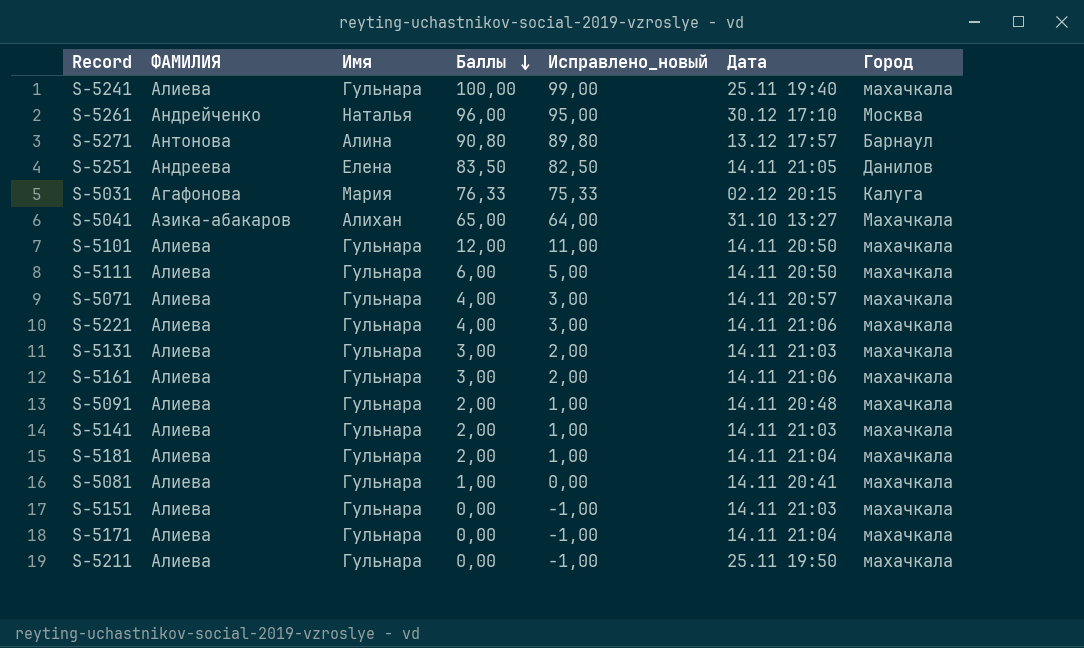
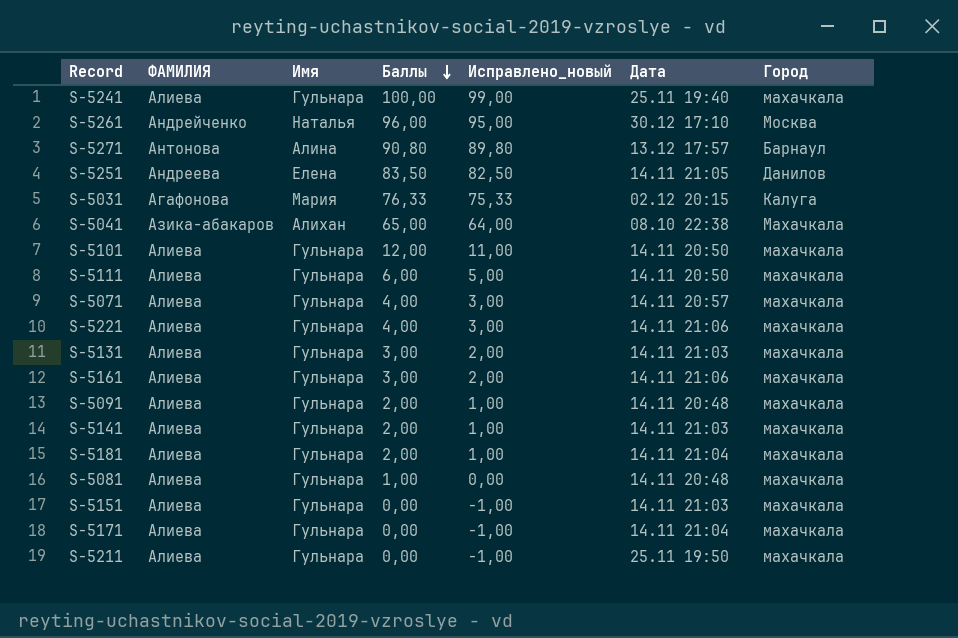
S-5041 | Дата: 31.10 13:27 -> 08.10 22:38
S-5081 | Дата: 14.11 20:41 -> 14.11 20:48

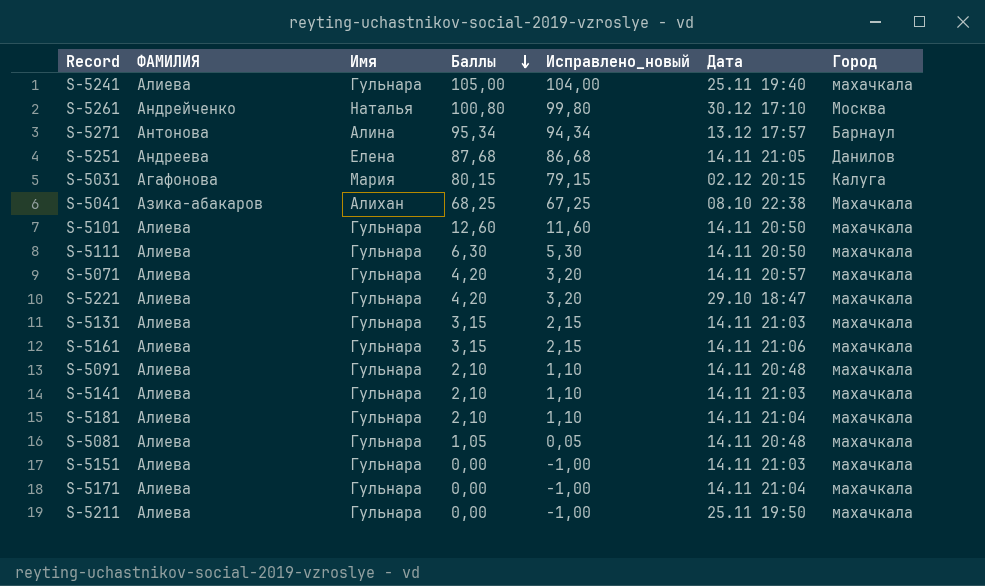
S-5241 | Баллы: 100,00 -> 105,00
S-5241 | Исправлено_новый: 99,00 -> 104,00
S-5261 | Баллы: 96,00 -> 100,80
S-5261 | Исправлено_новый: 95,00 -> 99,80
S-5271 | Баллы: 90,80 -> 95,34
S-5271 | Исправлено_новый: 89,80 -> 94,34
S-5251 | Баллы: 83,50 -> 87,68
S-5251 | Исправлено_новый: 82,50 -> 86,68
S-5031 | Баллы: 76,33 -> 80,15
S-5031 | Исправлено_новый: 75,33 -> 79,15
S-5041 | Баллы: 65,00 -> 68,25
S-5041 | Исправлено_новый: 64,00 -> 67,25
S-5101 | Баллы: 12,00 -> 12,60
S-5101 | Исправлено_новый: 11,00 -> 11,60
S-5111 | Баллы: 6,00 -> 6,30
S-5111 | Исправлено_новый: 5,00 -> 5,30
S-5071 | Баллы: 4,00 -> 4,20
S-5071 | Исправлено_новый: 3,00 -> 3,20
S-5221 | Баллы: 4,00 -> 4,20
S-5221 | Исправлено_новый: 3,00 -> 3,20
S-5221 | Дата: 14.11 21:06 -> 29.10 18:47
S-5131 | Баллы: 3,00 -> 3,15
S-5131 | Исправлено_новый: 2,00 -> 2,15
S-5161 | Баллы: 3,00 -> 3,15
S-5161 | Исправлено_новый: 2,00 -> 2,15
S-5091 | Баллы: 2,00 -> 2,10
S-5091 | Исправлено_новый: 1,00 -> 1,10
S-5141 | Баллы: 2,00 -> 2,10
S-5141 | Исправлено_новый: 1,00 -> 1,10
S-5181 | Баллы: 2,00 -> 2,10
S-5181 | Исправлено_новый: 1,00 -> 1,10
S-5081 | Баллы: 1,00 -> 1,05
S-5081 | Исправлено_новый: 0,00 -> 0,05

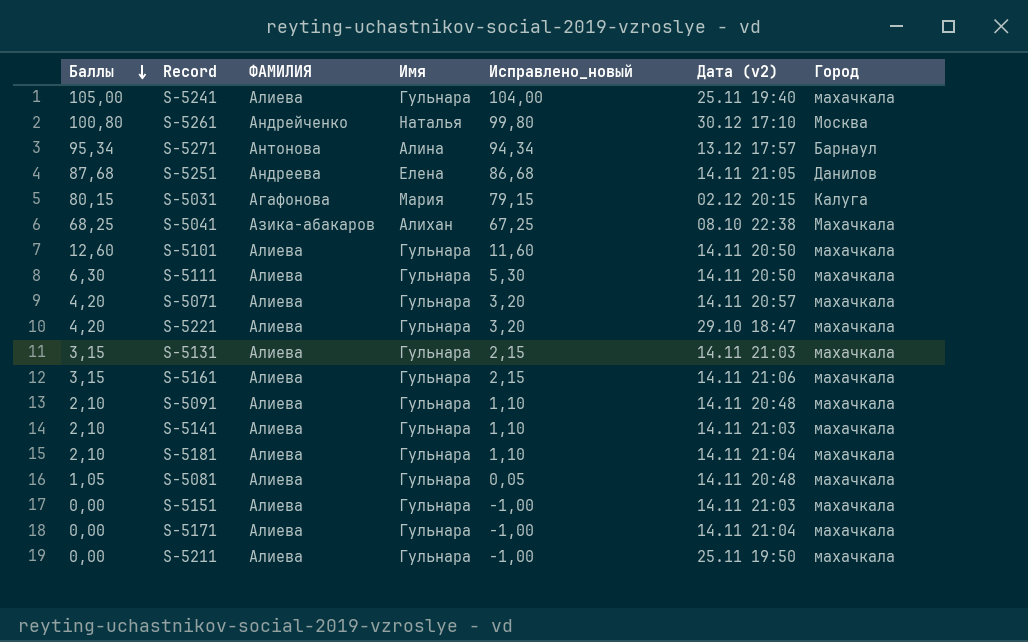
column Баллы | position: 4 -> 1
column name: Дата -> Дата (v2)

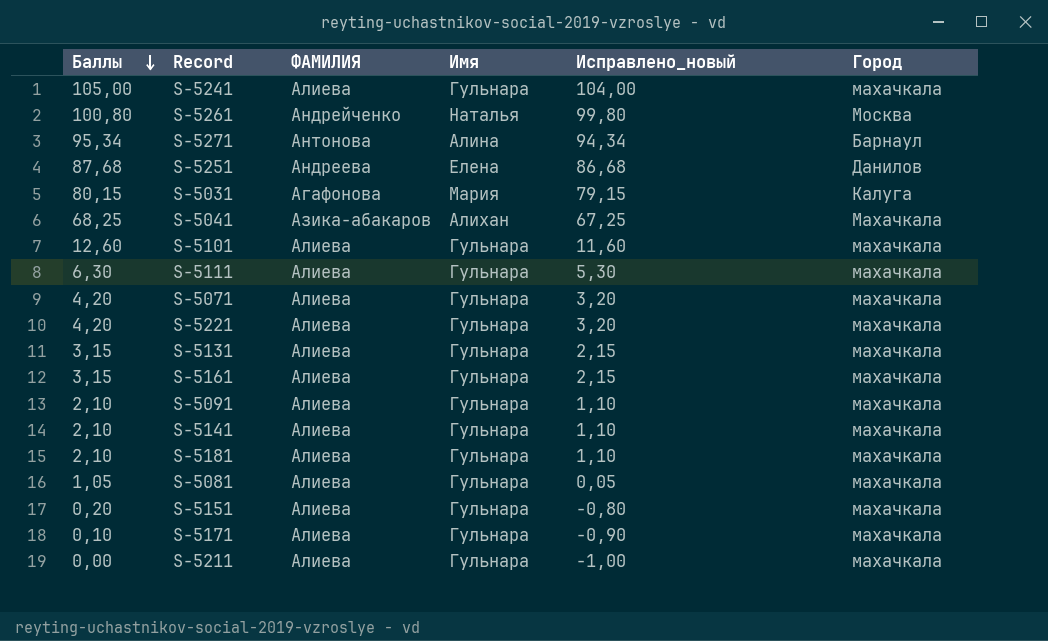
column Дата (v2) | position: 6 -> none
S-5151 | Баллы: 0,00 -> 0,20
S-5151 | Исправлено_новый: -1,00 -> -0,80
S-5171 | Баллы: 0,00 -> 0,10
S-5171 | Исправлено_новый: -1,00 -> -0,90

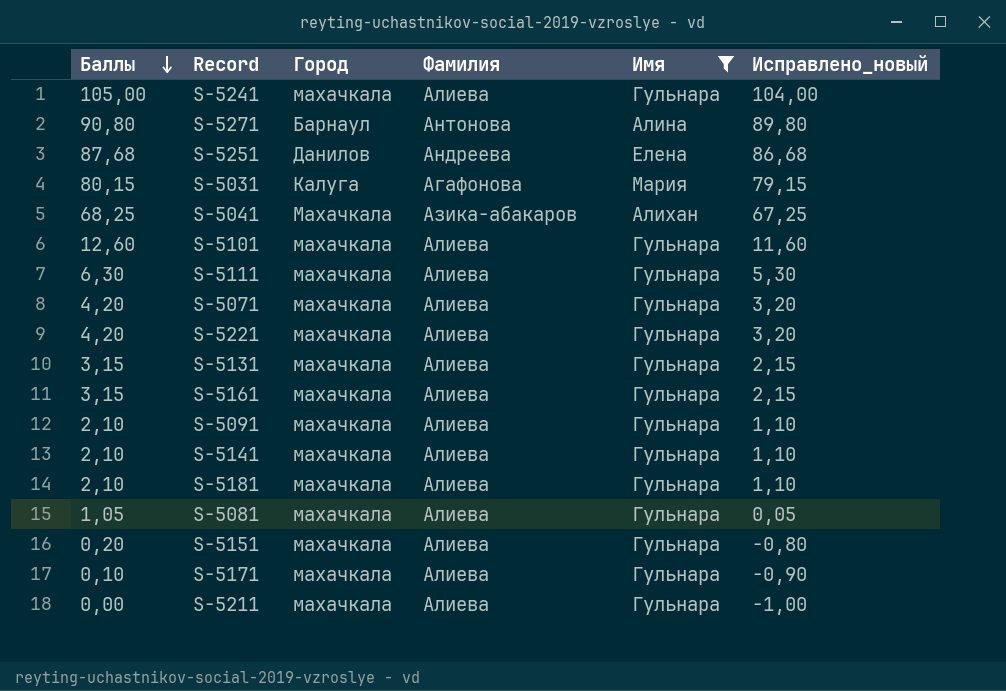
filter: none -> Имя != Наталья
column Город | position: 6 -> 3
column name: ФАМИЛИЯ -> Фамилия
S-5271 | Баллы: 95,34 -> 90,80
S-5271 | Исправлено_новый: 94,34 -> 89,80

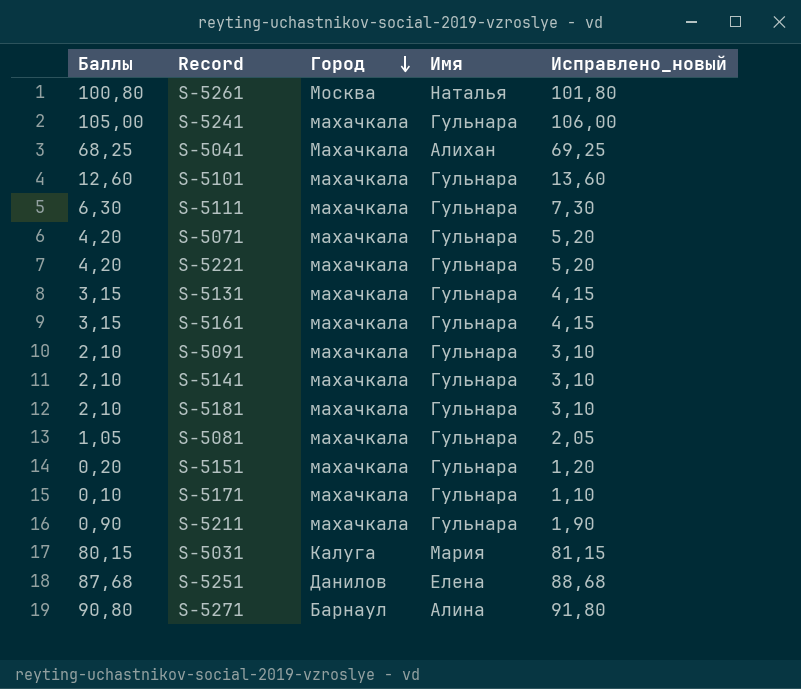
filter: Имя != Наталья -> none
row order: Баллы descending -> Город descending
column Фамилия | position: 4 -> none
column Исправлено_новый | formula: [Баллы] - 1 -> [Баллы] + 1
S-5211 | Баллы: 0,00 -> 0,90

